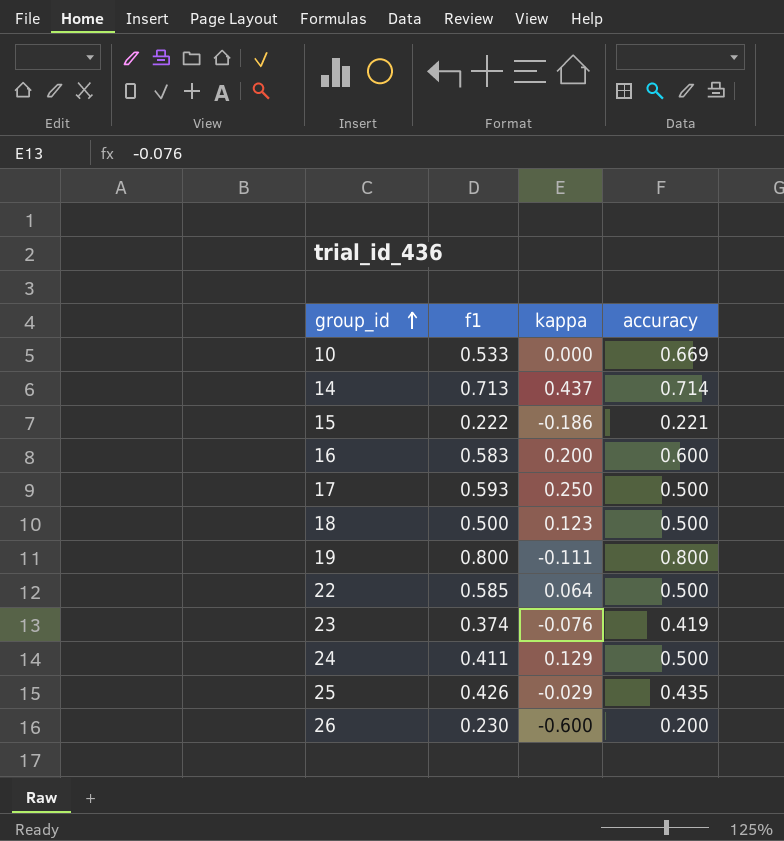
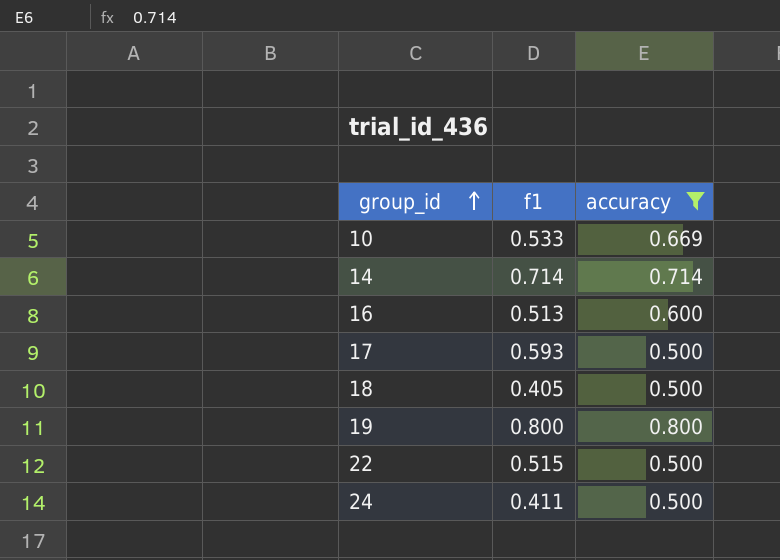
filter: none -> accuracy >= 0.500
column kappa | position: 3 -> none
14 | f1: 0.713 -> 0.714
16 | f1: 0.583 -> 0.513
18 | f1: 0.500 -> 0.405
22 | f1: 0.585 -> 0.515

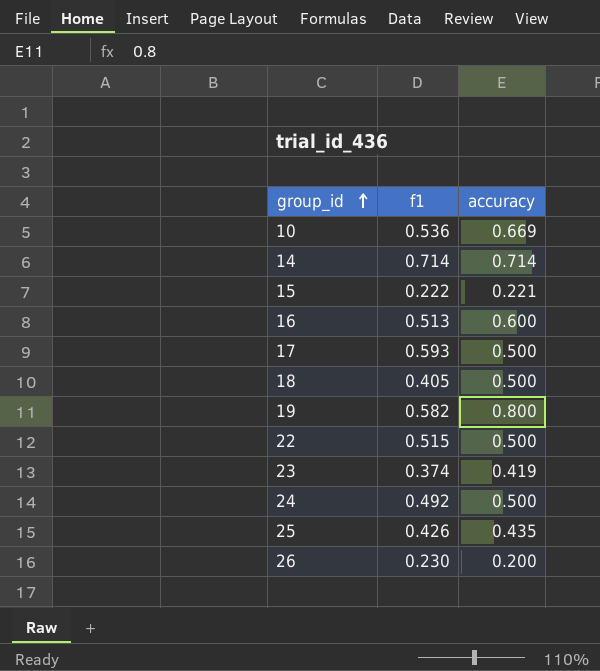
filter: accuracy >= 0.500 -> none
10 | f1: 0.533 -> 0.536
19 | f1: 0.800 -> 0.582
24 | f1: 0.411 -> 0.492

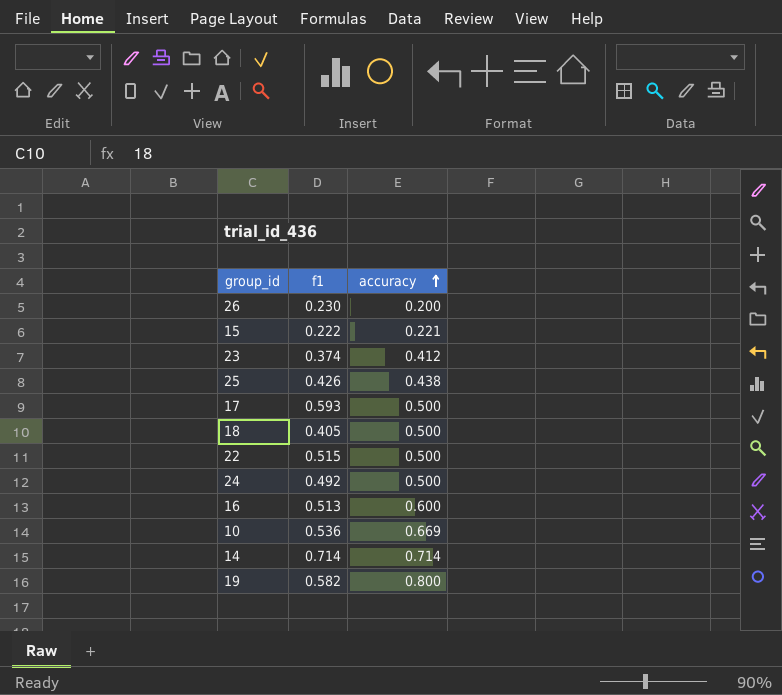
row order: group_id ascending -> accuracy ascending
23 | accuracy: 0.419 -> 0.412
25 | accuracy: 0.435 -> 0.438

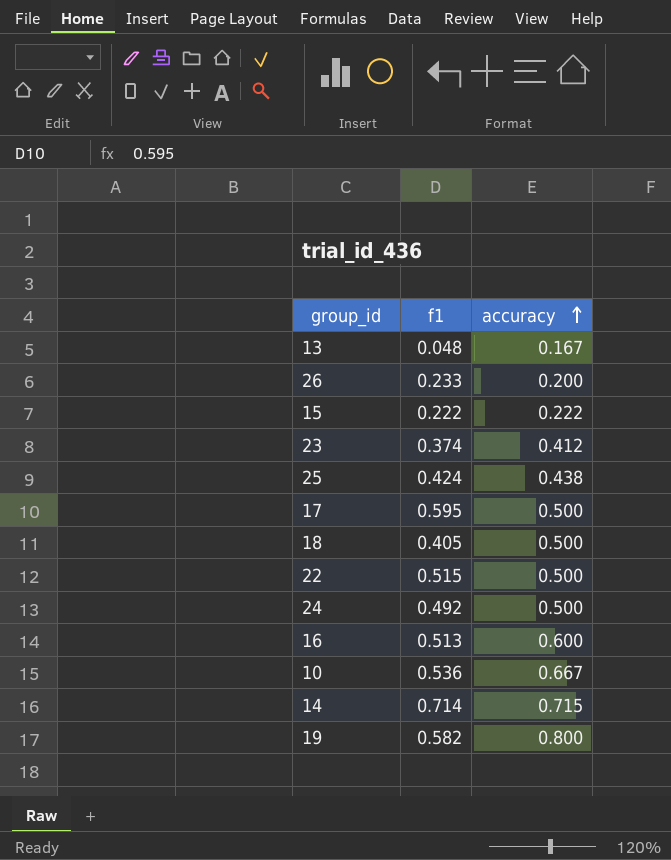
row 13: none -> 0.048 | 0.167
26 | f1: 0.230 -> 0.233
15 | accuracy: 0.221 -> 0.222
25 | f1: 0.426 -> 0.424
17 | f1: 0.593 -> 0.595
10 | accuracy: 0.669 -> 0.667
14 | accuracy: 0.714 -> 0.715

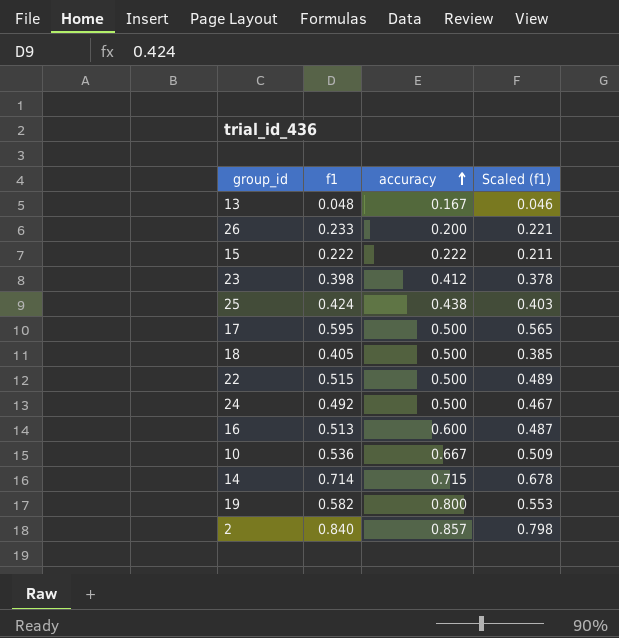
column Scaled (f1) | formula: none -> [f1] * 0.95
23 | f1: 0.374 -> 0.398
row 2: none -> 0.840 | 0.857 | 0.798

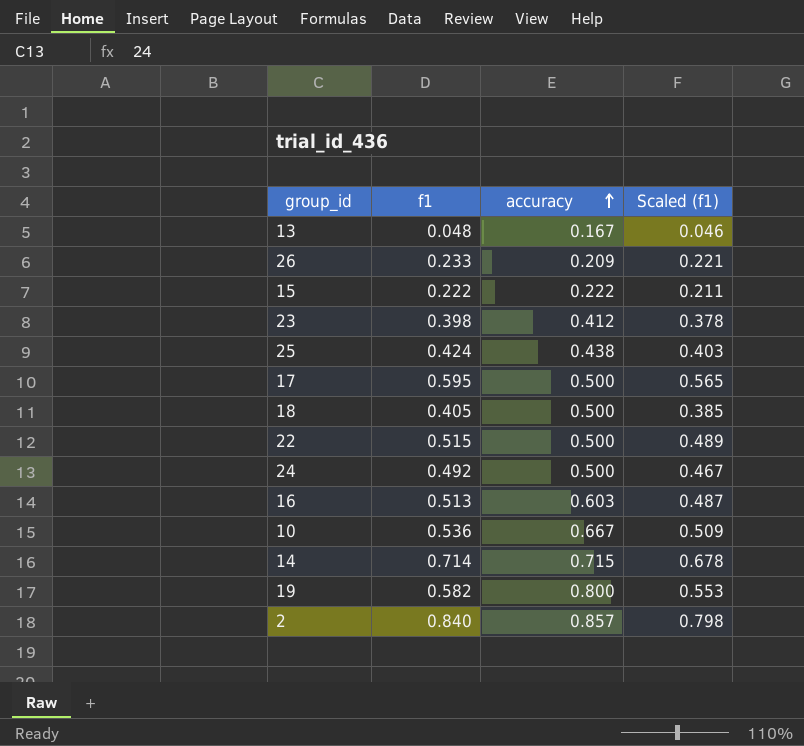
26 | accuracy: 0.200 -> 0.209
16 | accuracy: 0.600 -> 0.603

